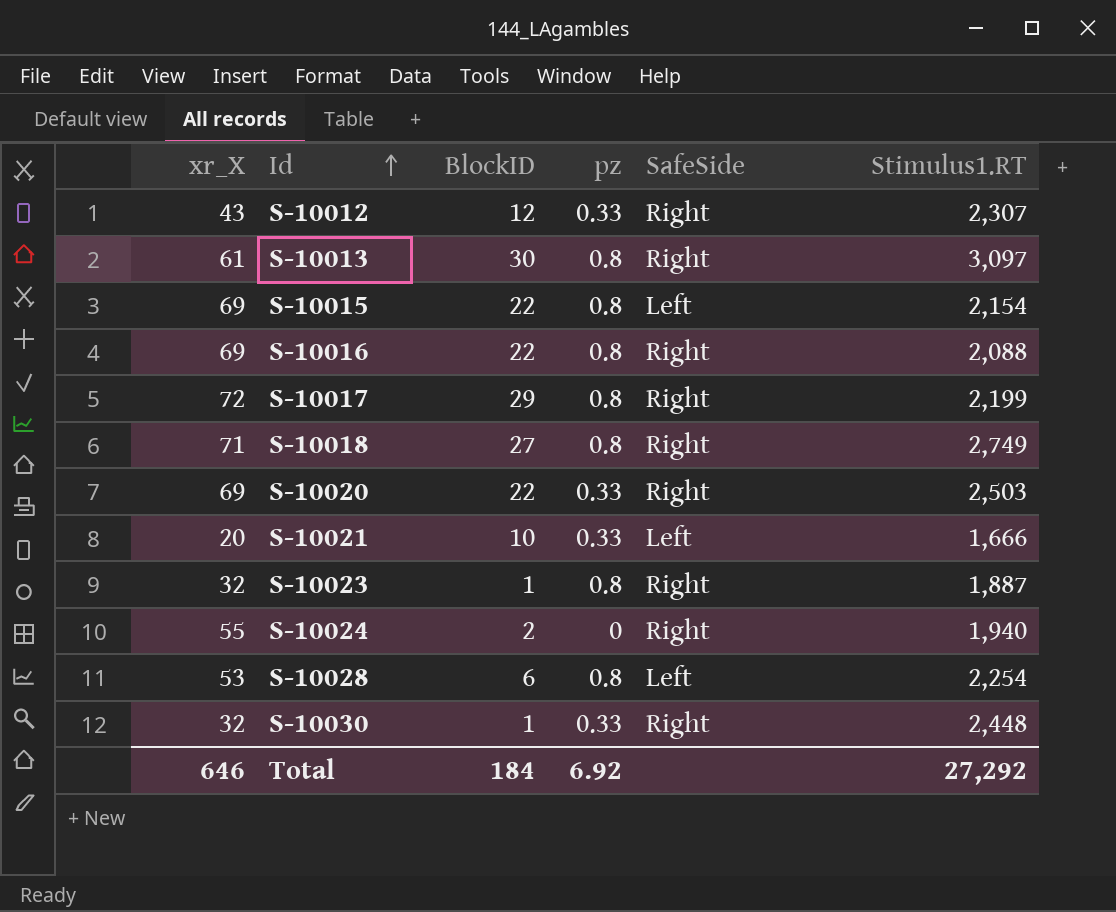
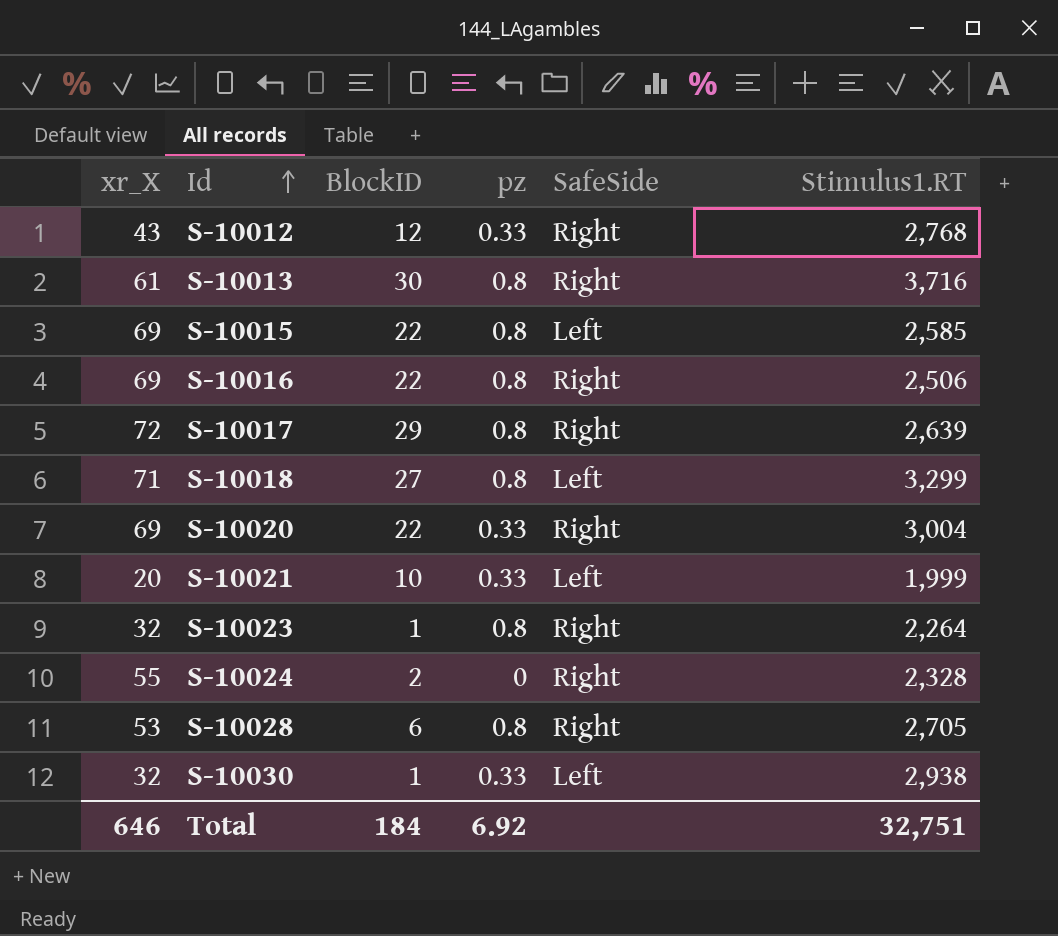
S-10012 | Stimulus1.RT: 2,307 -> 2,768
S-10013 | Stimulus1.RT: 3,097 -> 3,716
S-10015 | Stimulus1.RT: 2,154 -> 2,585
S-10016 | Stimulus1.RT: 2,088 -> 2,506
S-10017 | Stimulus1.RT: 2,199 -> 2,639
S-10018 | SafeSide: Right -> Left
S-10018 | Stimulus1.RT: 2,749 -> 3,299
S-10020 | Stimulus1.RT: 2,503 -> 3,004
S-10021 | Stimulus1.RT: 1,666 -> 1,999
S-10023 | Stimulus1.RT: 1,887 -> 2,264
S-10024 | Stimulus1.RT: 1,940 -> 2,328
S-10028 | SafeSide: Left -> Right
S-10028 | Stimulus1.RT: 2,254 -> 2,705
S-10030 | SafeSide: Right -> Left
S-10030 | Stimulus1.RT: 2,448 -> 2,938
Total | Stimulus1.RT: 27,292 -> 32,751

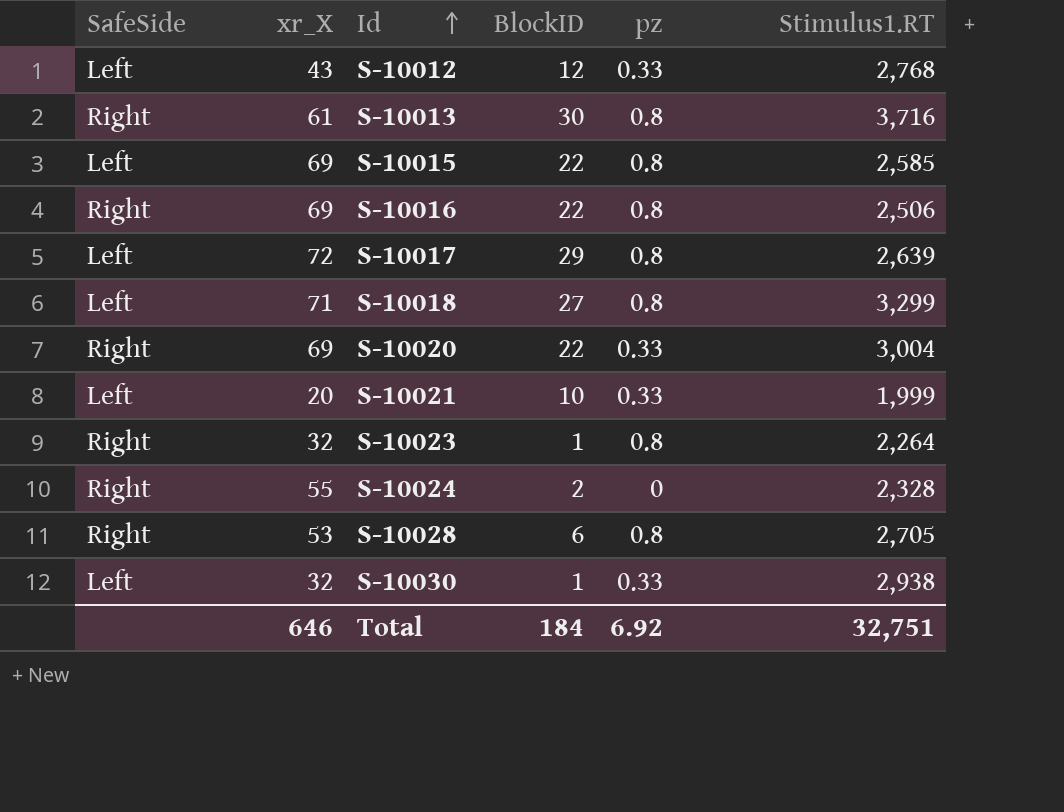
column SafeSide | position: 5 -> 1
S-10012 | SafeSide: Right -> Left
S-10017 | SafeSide: Right -> Left

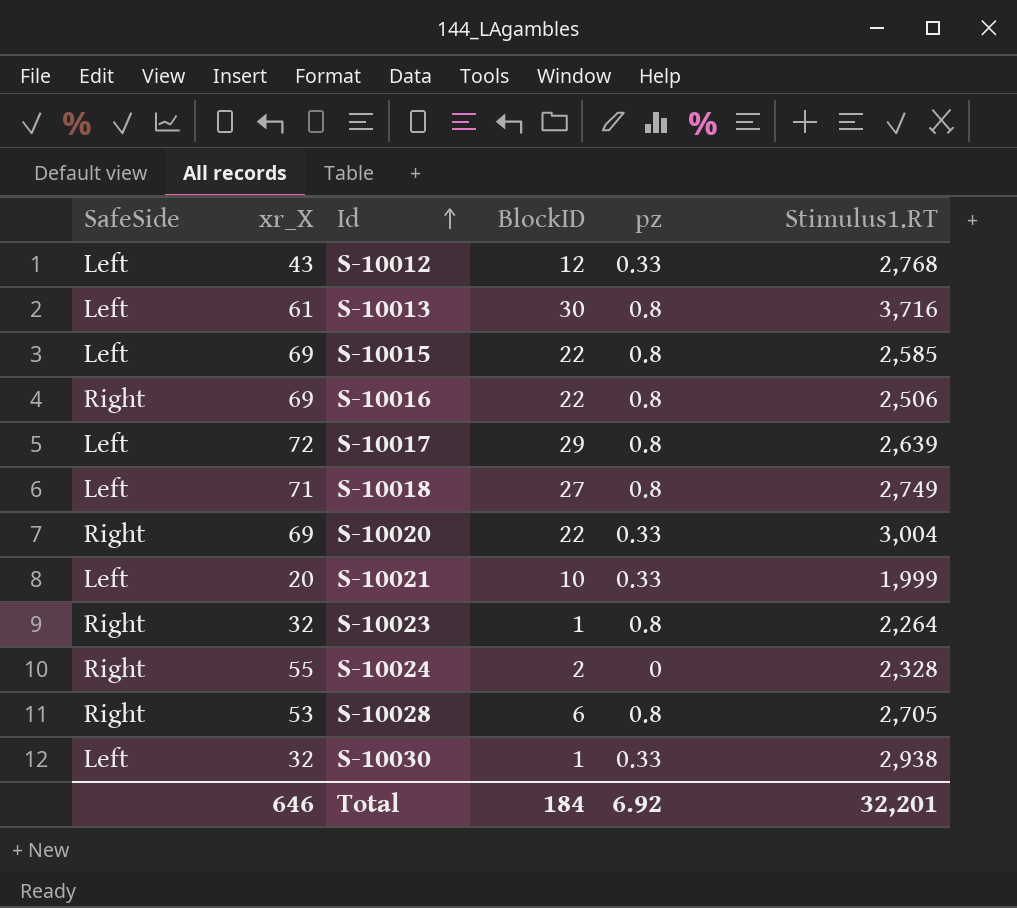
S-10013 | SafeSide: Right -> Left
S-10018 | Stimulus1.RT: 3,299 -> 2,749
Total | Stimulus1.RT: 32,751 -> 32,201

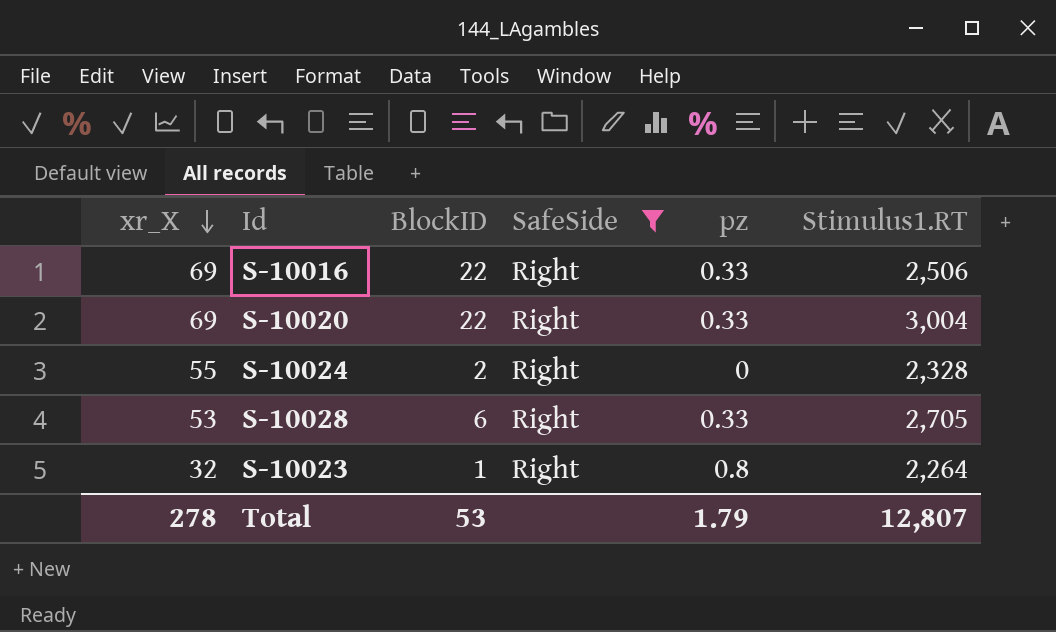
filter: none -> SafeSide = Right
row order: Id ascending -> xr_X descending
column SafeSide | position: 1 -> 4
S-10016 | pz: 0.8 -> 0.33
S-10028 | pz: 0.8 -> 0.33
Total | xr_X: 646 -> 278
Total | BlockID: 184 -> 53
Total | pz: 6.92 -> 1.79
Total | Stimulus1.RT: 32,201 -> 12,807

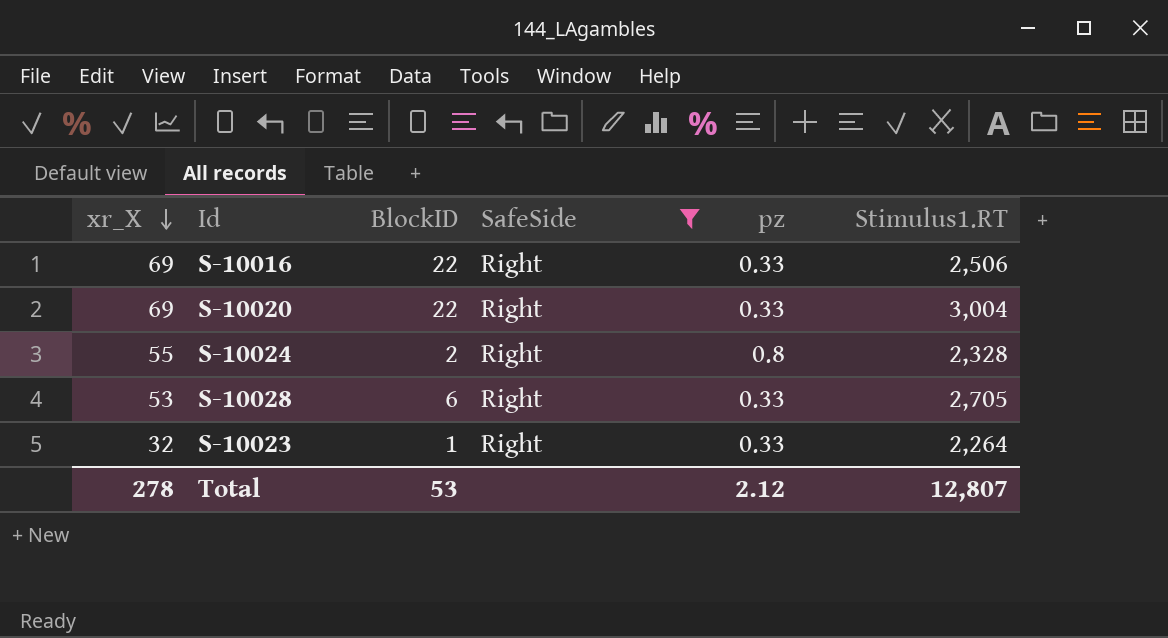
S-10024 | pz: 0 -> 0.8
S-10023 | pz: 0.8 -> 0.33
Total | pz: 1.79 -> 2.12

